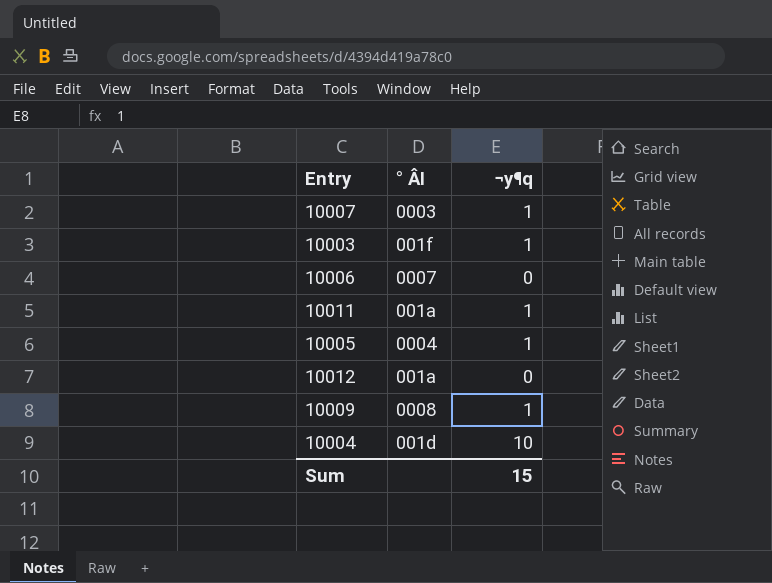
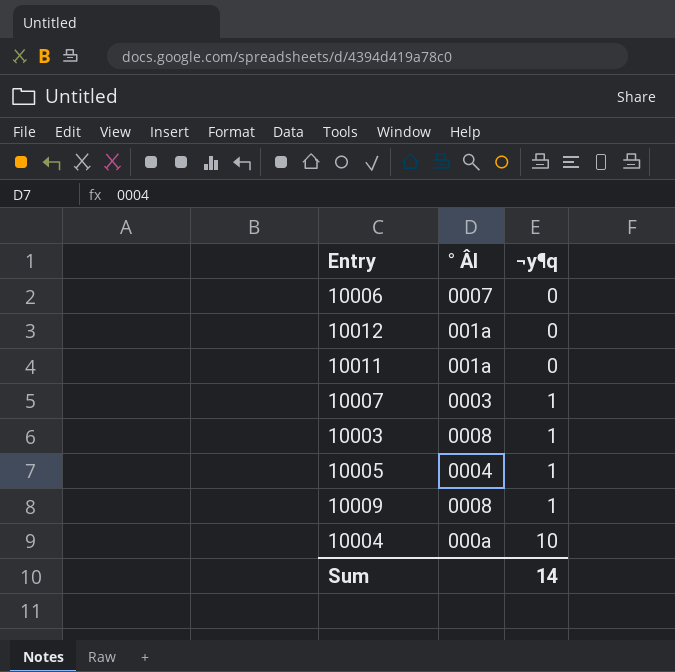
row order: none -> ¬y¶q ascending
10011 | ¬y¶q: 1 -> 0
10003 | ° ÂI: 001f -> 0008
10004 | ° ÂI: 001d -> 000a
Sum | ¬y¶q: 15 -> 14

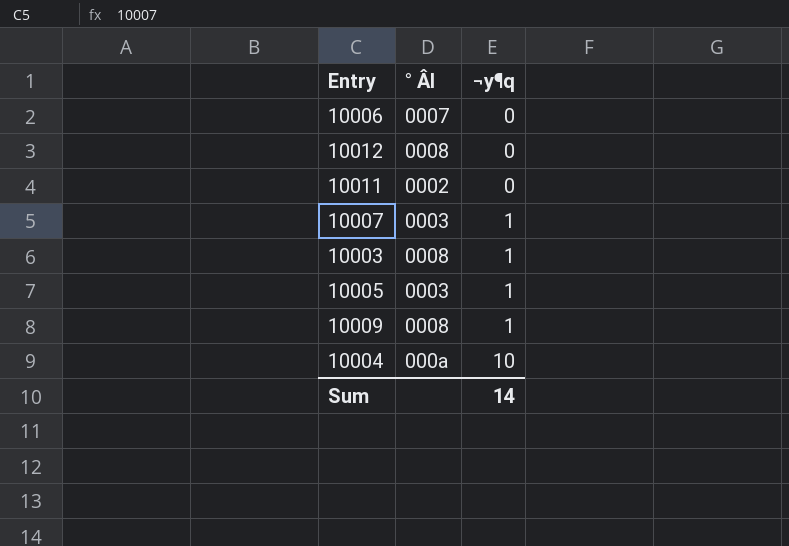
10012 | ° ÂI: 001a -> 0008
10011 | ° ÂI: 001a -> 0002
10005 | ° ÂI: 0004 -> 0003

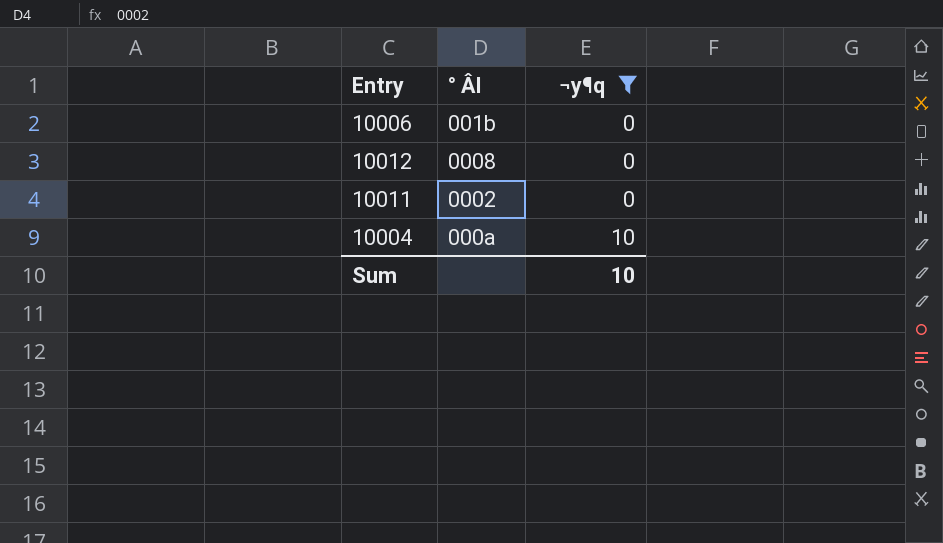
filter: none -> ¬y¶q != 1
10006 | ° ÂI: 0007 -> 001b
Sum | ¬y¶q: 14 -> 10

